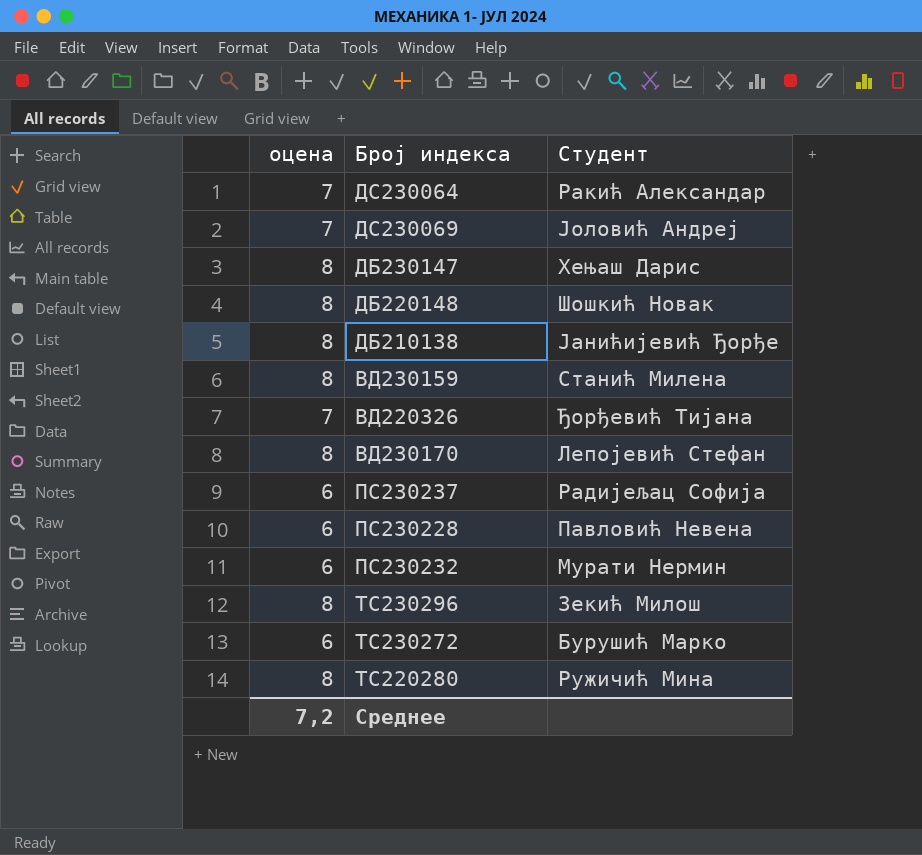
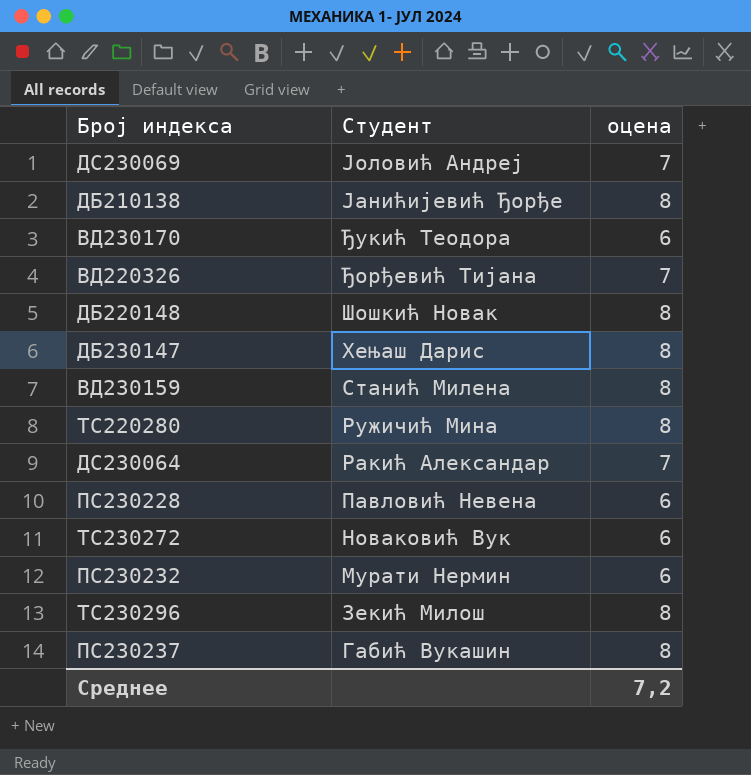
row order: none -> Студент descending
column оцена | position: 1 -> 3
ВД230170 | Студент: Лепојевић Стефан -> Ђукић Теодора
ВД230170 | оцена: 8 -> 6
ТС230272 | Студент: Бурушић Марко -> Новаковић Вук
ПС230237 | Студент: Радијељац Софија -> Габић Вукашин
ПС230237 | оцена: 6 -> 8

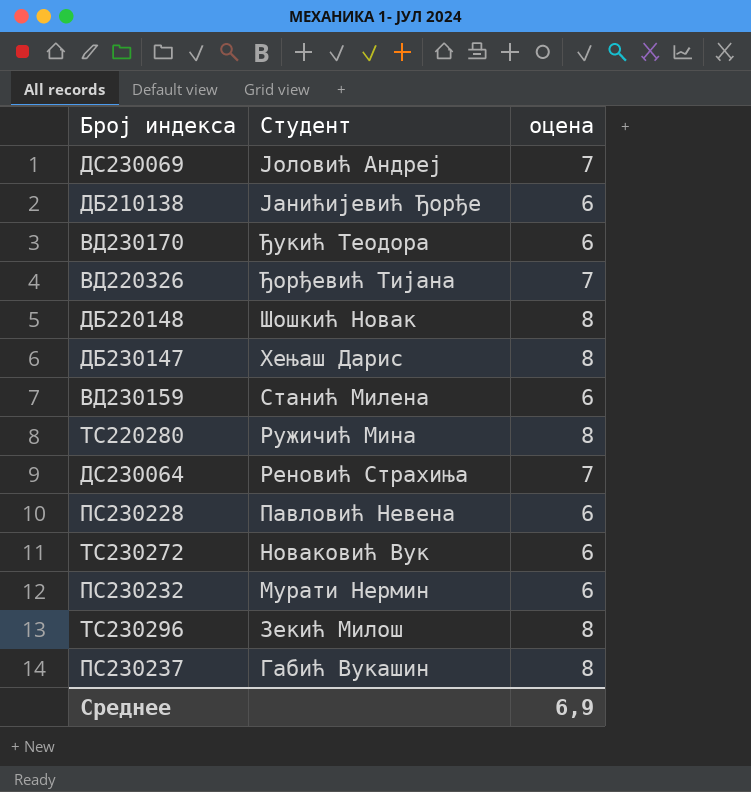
ДБ210138 | оцена: 8 -> 6
ВД230159 | оцена: 8 -> 6
ДС230064 | Студент: Ракић Александар -> Реновић Страхиња
Среднее | оцена: 7,2 -> 6,9

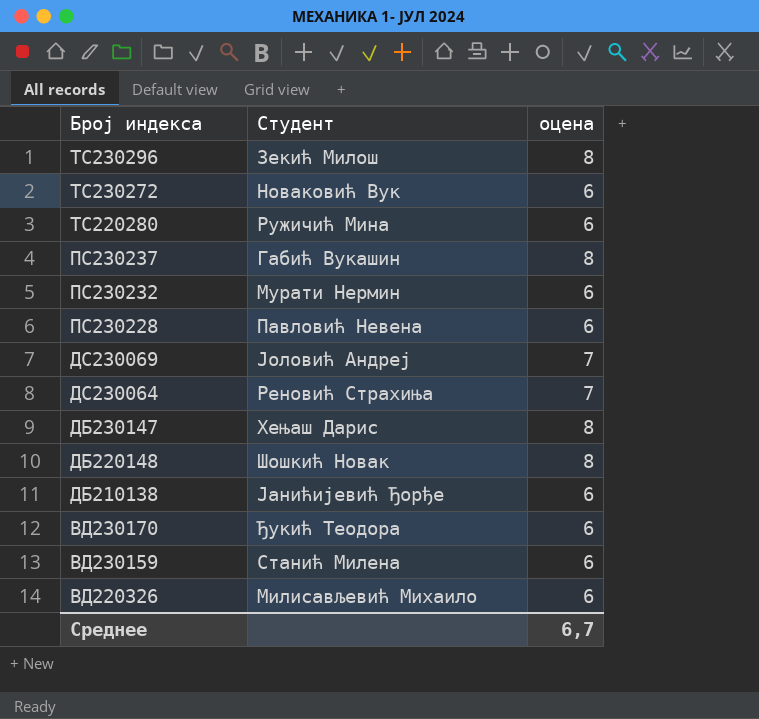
row order: Студент descending -> Број индекса descending
ТС220280 | оцена: 8 -> 6
ВД220326 | Студент: Ђорђевић Тијана -> Милисављевић Михаило
ВД220326 | оцена: 7 -> 6
Среднее | оцена: 6,9 -> 6,7

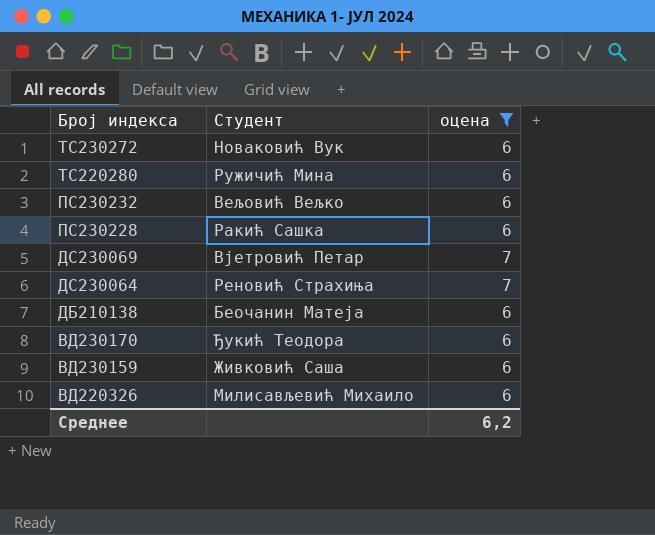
filter: none -> оцена != 8
ПС230232 | Студент: Мурати Нермин -> Вељовић Вељко
ПС230228 | Студент: Павловић Невена -> Ракић Сашка
ДС230069 | Студент: Јоловић Андреј -> Вјетровић Петар
ДБ210138 | Студент: Јанићијевић Ђорђе -> Беочанин Матеја
ВД230159 | Студент: Станић Милена -> Живковић Саша
Среднее | оцена: 6,7 -> 6,2

